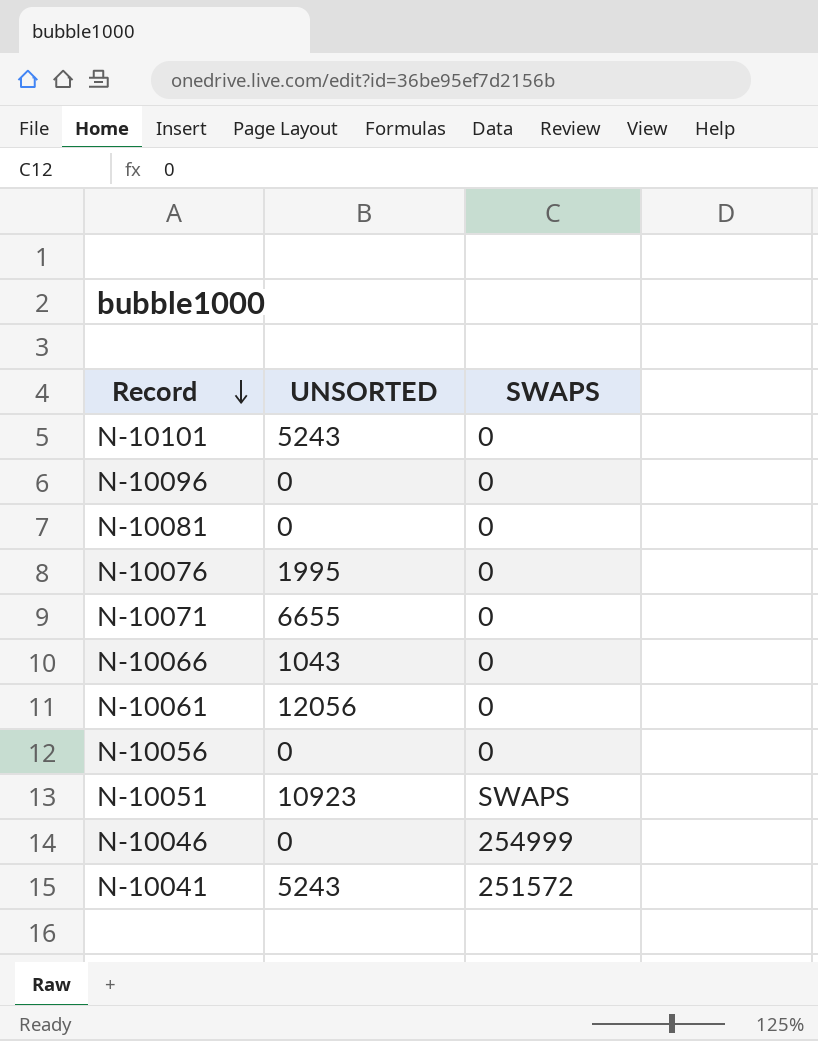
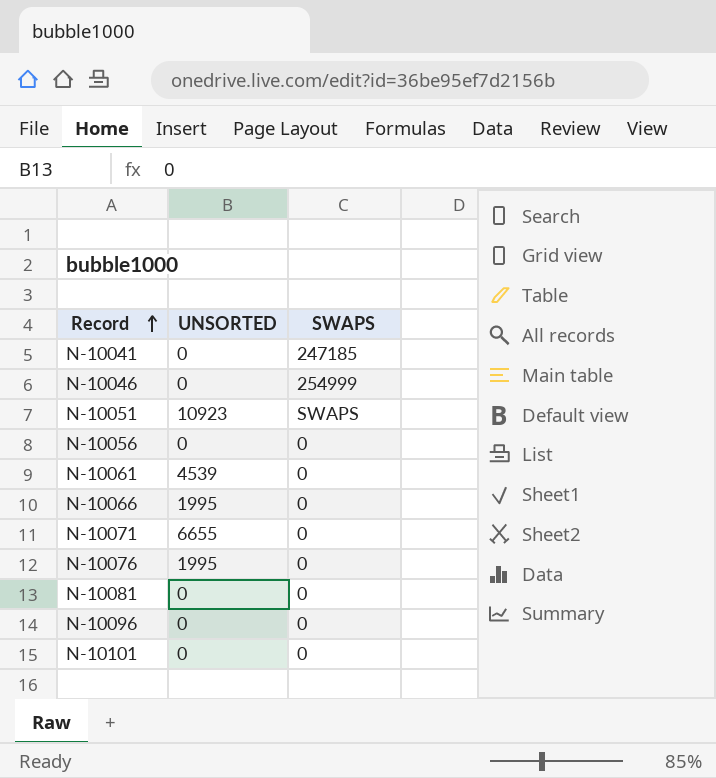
row order: Record descending -> Record ascending
N-10041 | UNSORTED: 5243 -> 0
N-10041 | SWAPS: 251572 -> 247185
N-10061 | UNSORTED: 12056 -> 4539
N-10066 | UNSORTED: 1043 -> 1995
N-10101 | UNSORTED: 5243 -> 0

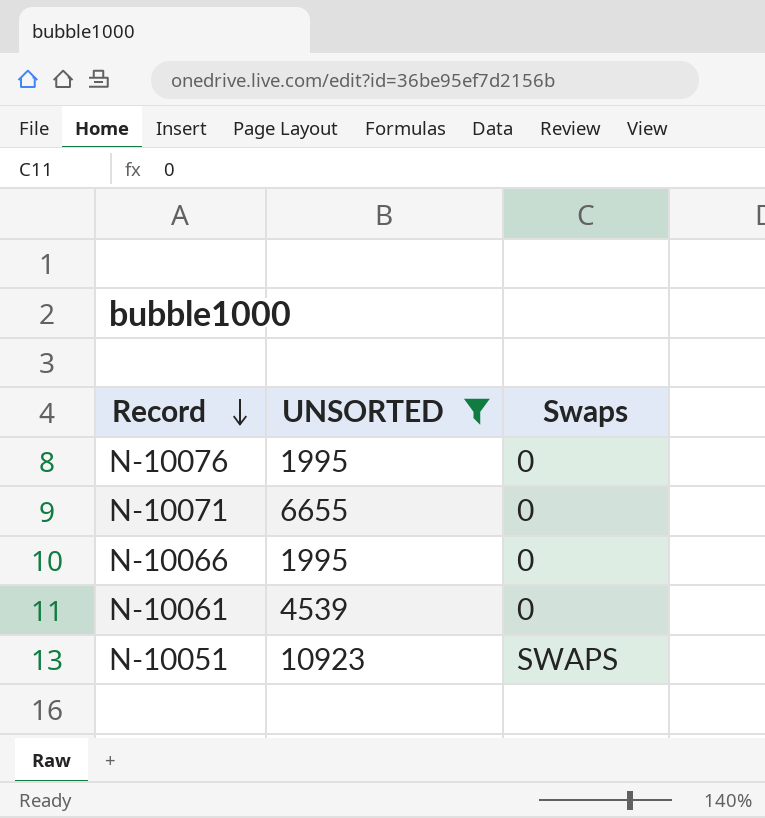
filter: none -> UNSORTED != 0
row order: Record ascending -> Record descending
column name: SWAPS -> Swaps

